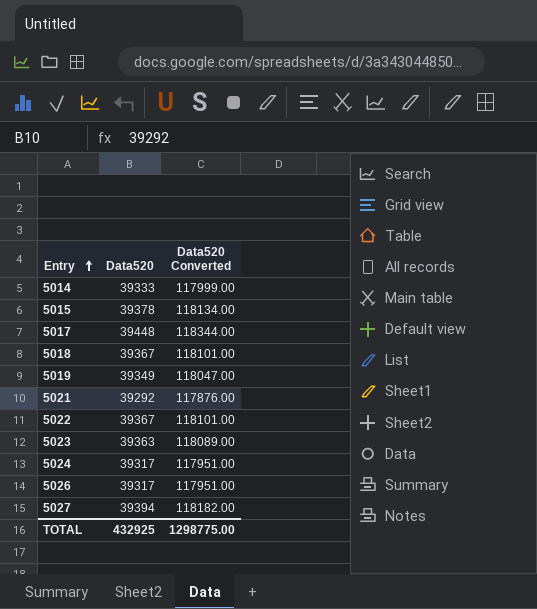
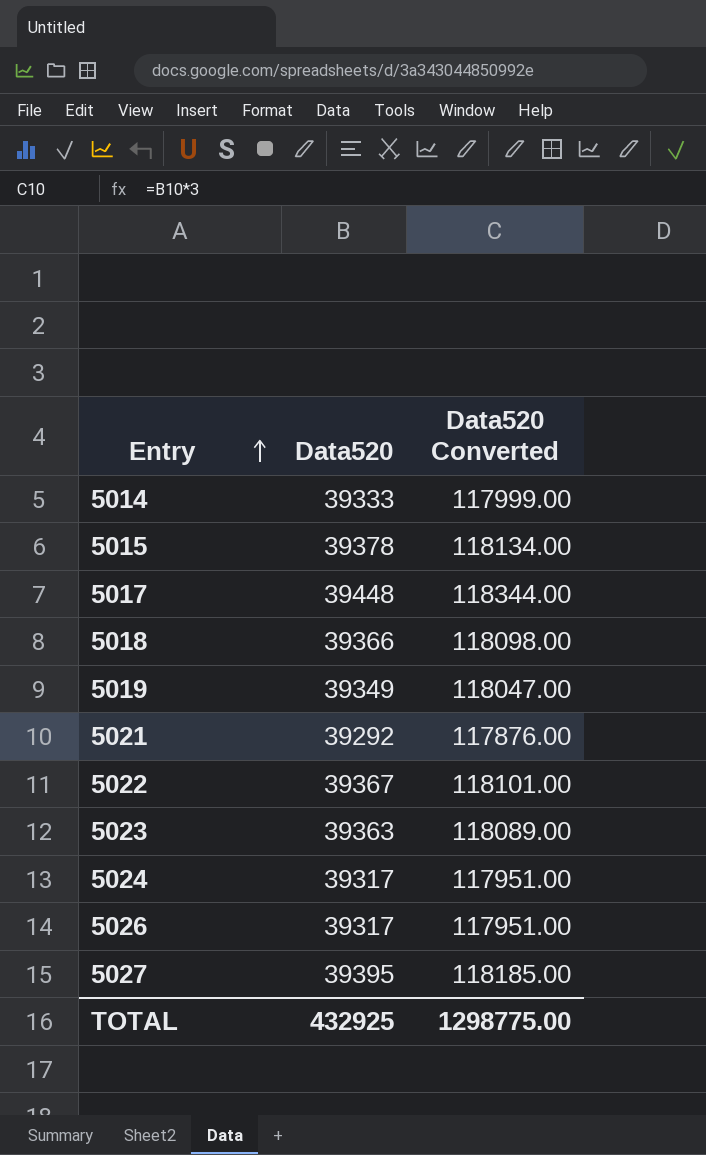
5018 | Data520: 39367 -> 39366
5018 | Data520 Converted: 118101.00 -> 118098.00
5027 | Data520: 39394 -> 39395
5027 | Data520 Converted: 118182.00 -> 118185.00

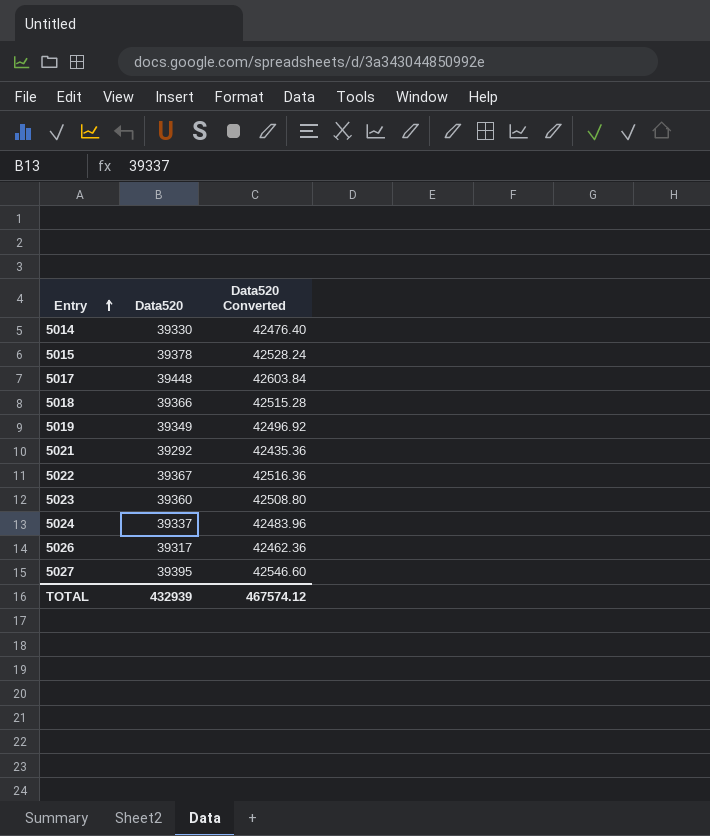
column Data520 Converted | formula: [Data520] * 3 -> [Data520] * 1.08
5014 | Data520: 39333 -> 39330
5023 | Data520: 39363 -> 39360
5024 | Data520: 39317 -> 39337
TOTAL | Data520: 432925 -> 432939
TOTAL | Data520 Converted: 1298775.00 -> 467574.12

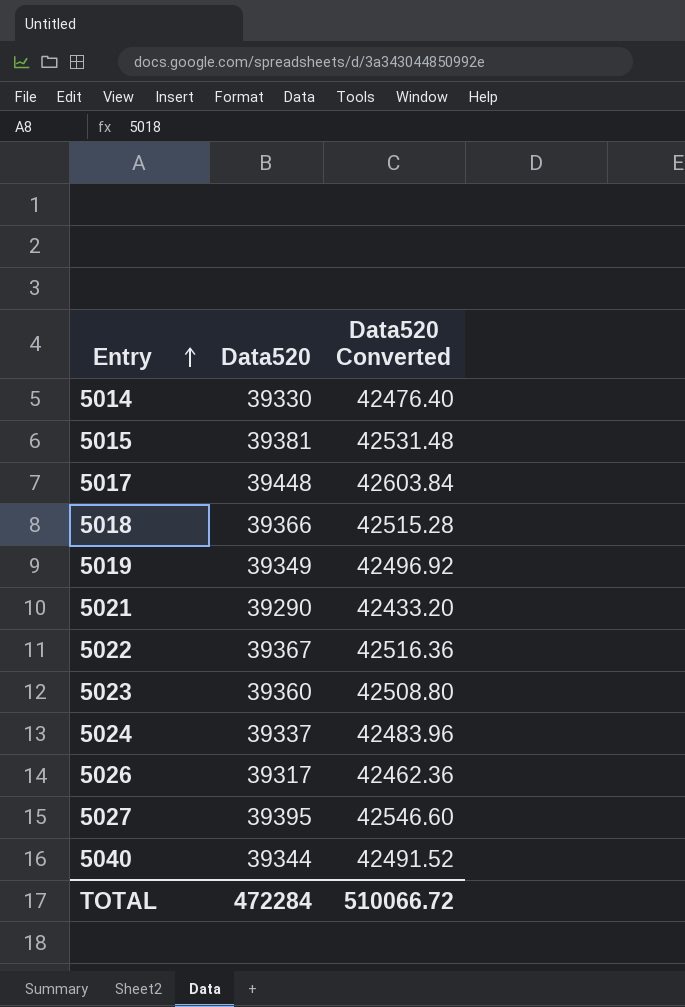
5015 | Data520: 39378 -> 39381
5015 | Data520 Converted: 42528.24 -> 42531.48
5021 | Data520: 39292 -> 39290
5021 | Data520 Converted: 42435.36 -> 42433.20
row 5040: none -> 39344 | 42491.52
TOTAL | Data520: 432939 -> 472284
TOTAL | Data520 Converted: 467574.12 -> 510066.72

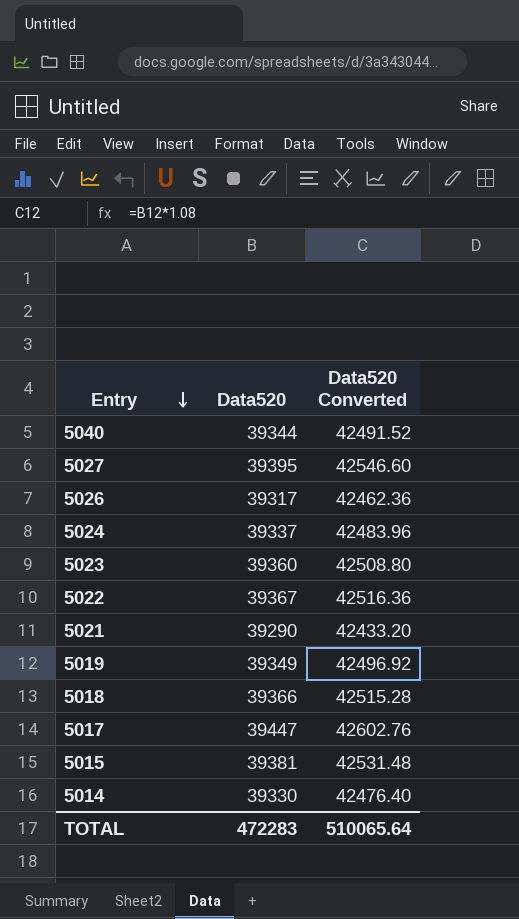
row order: Entry ascending -> Entry descending
5017 | Data520: 39448 -> 39447
5017 | Data520 Converted: 42603.84 -> 42602.76
TOTAL | Data520: 472284 -> 472283
TOTAL | Data520 Converted: 510066.72 -> 510065.64

